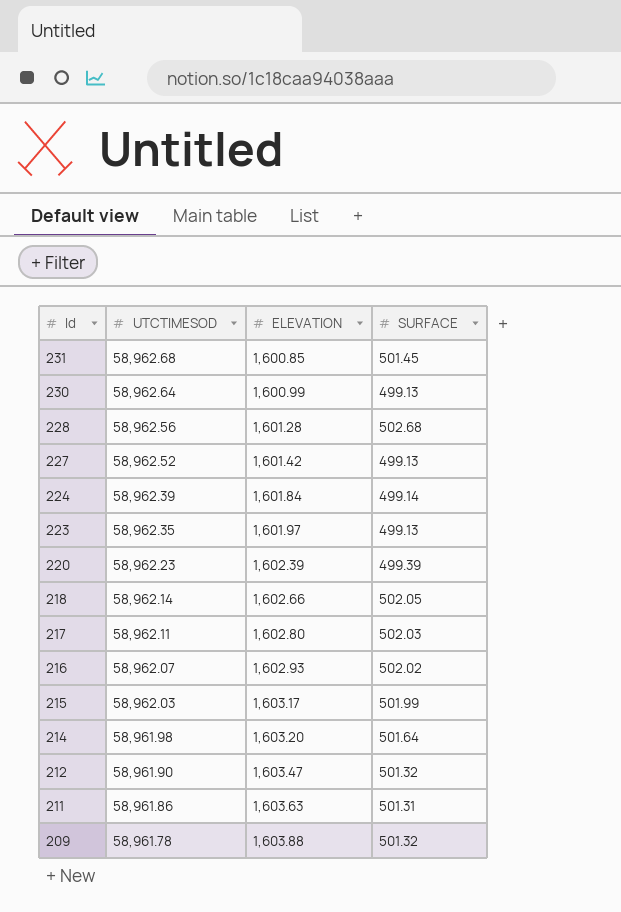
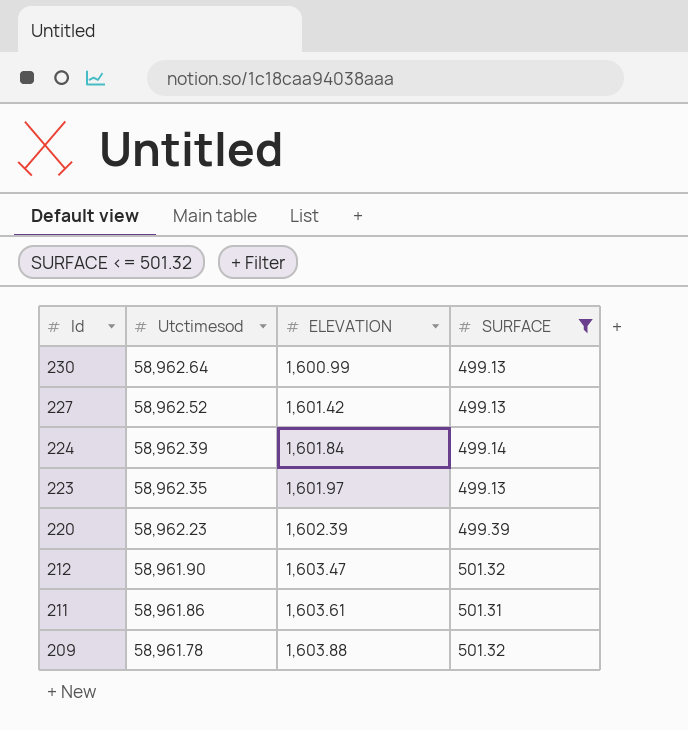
filter: none -> SURFACE <= 501.32
column name: UTCTIMESOD -> Utctimesod
211 | ELEVATION: 1,603.63 -> 1,603.61

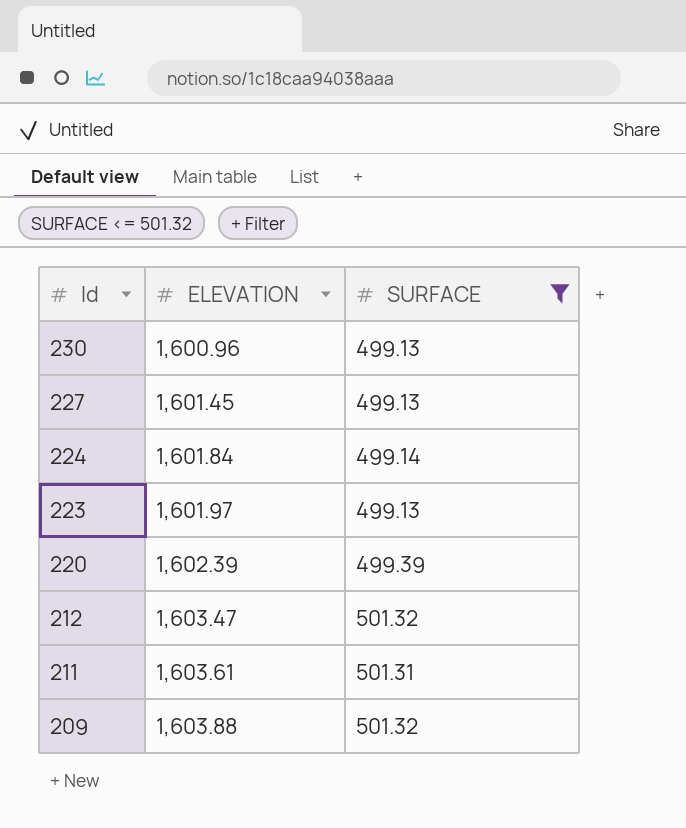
column Utctimesod | position: 2 -> none
230 | ELEVATION: 1,600.99 -> 1,600.96
227 | ELEVATION: 1,601.42 -> 1,601.45

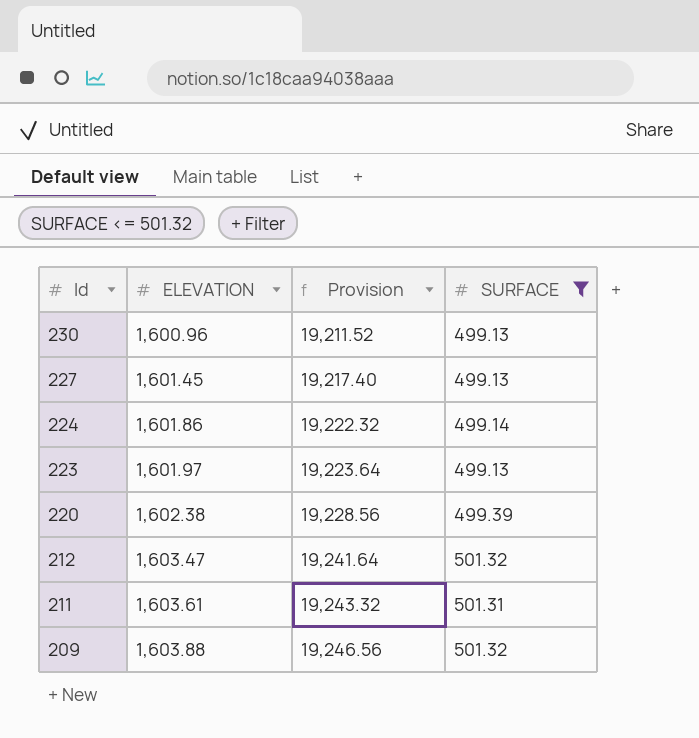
column Provision | formula: none -> [ELEVATION] * 12
224 | ELEVATION: 1,601.84 -> 1,601.86
220 | ELEVATION: 1,602.39 -> 1,602.38

